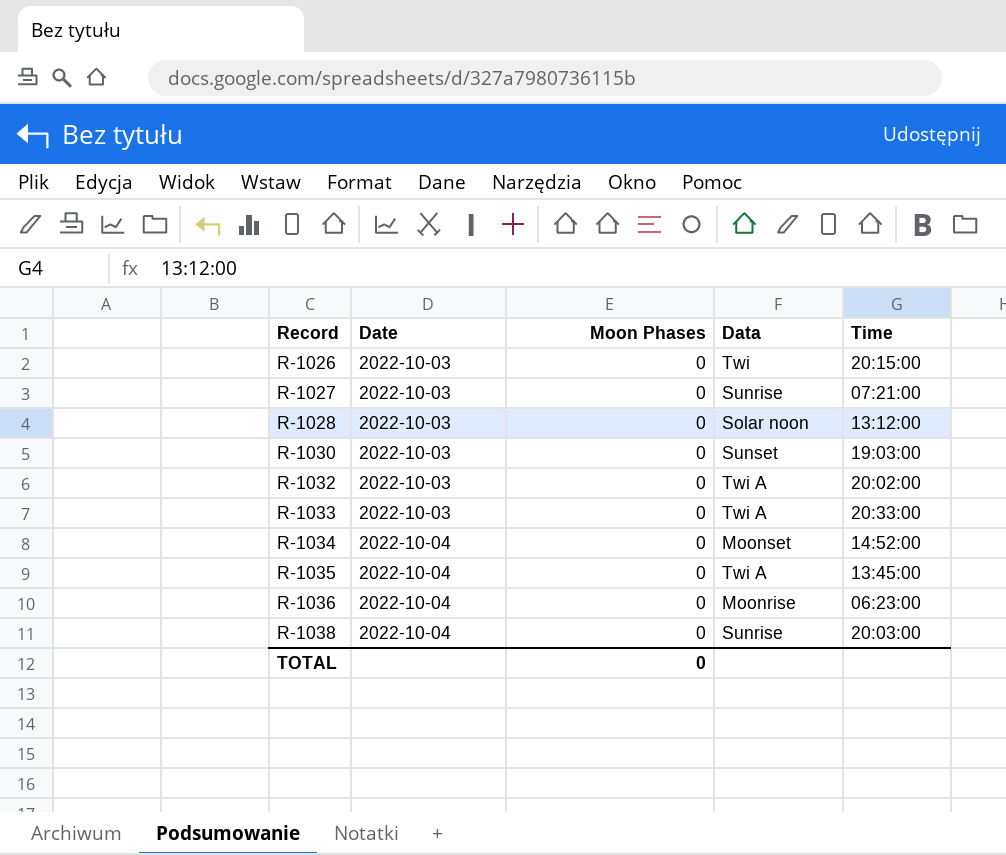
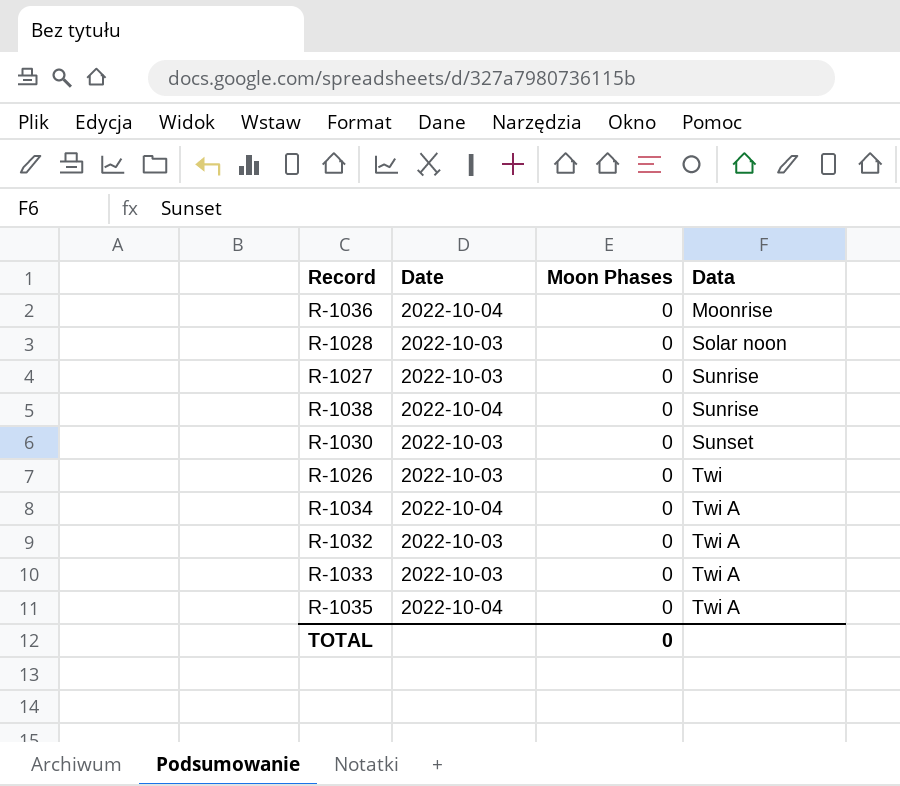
row order: Record ascending -> Data ascending
column Time | position: 5 -> none
R-1034 | Data: Moonset -> Twi A

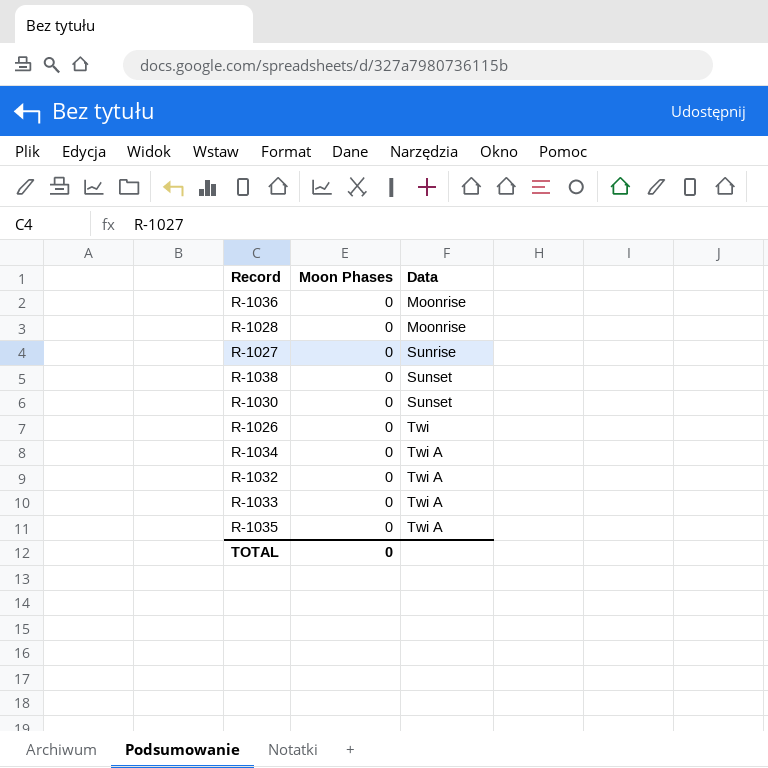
column Date | position: 2 -> none
R-1028 | Data: Solar noon -> Moonrise
R-1038 | Data: Sunrise -> Sunset

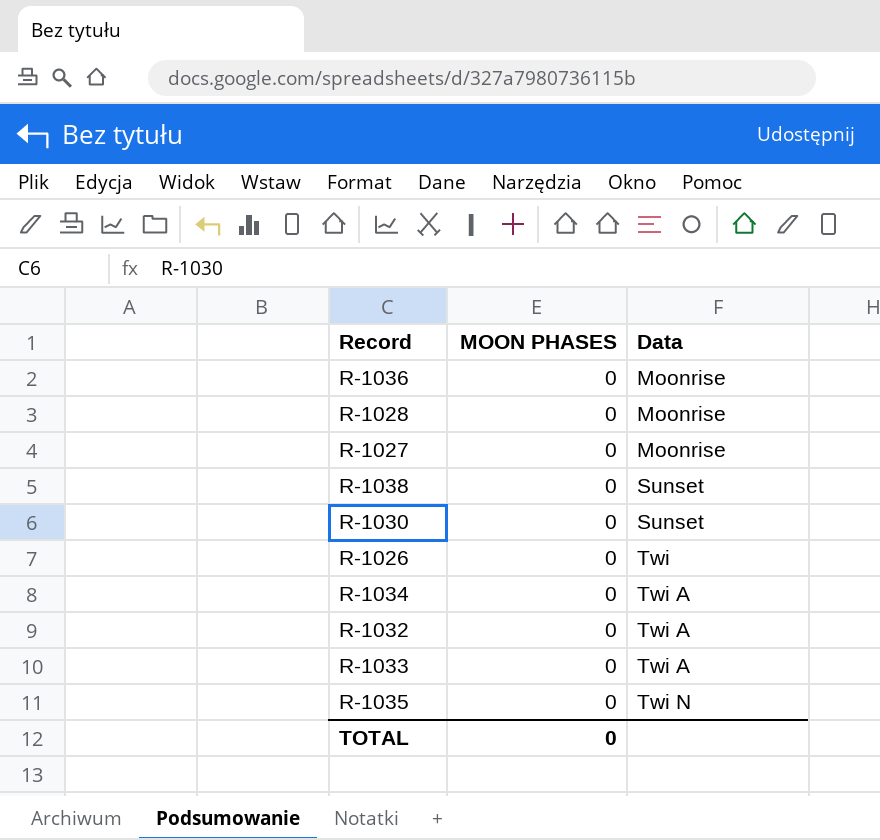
column name: Moon Phases -> MOON PHASES
R-1027 | Data: Sunrise -> Moonrise
R-1035 | Data: Twi A -> Twi N

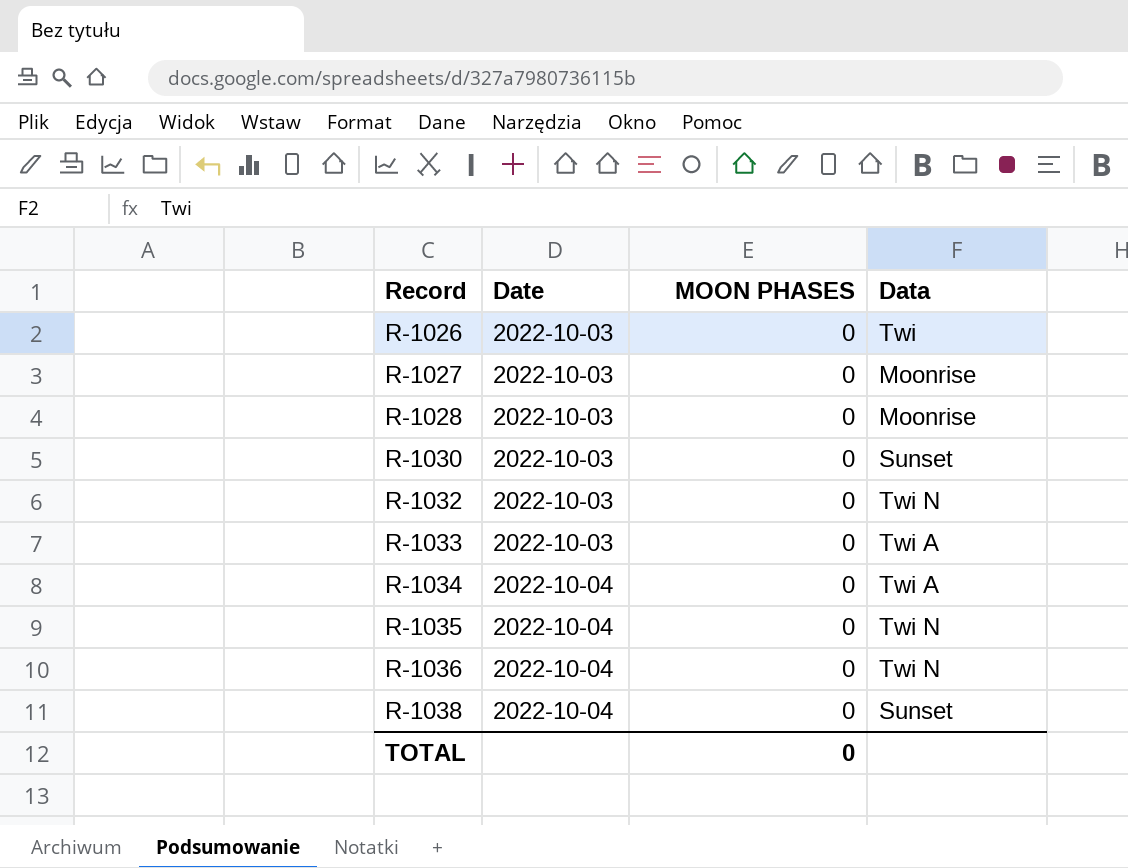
row order: Data ascending -> Record ascending
column Date | position: none -> 2
R-1032 | Data: Twi A -> Twi N
R-1036 | Data: Moonrise -> Twi N

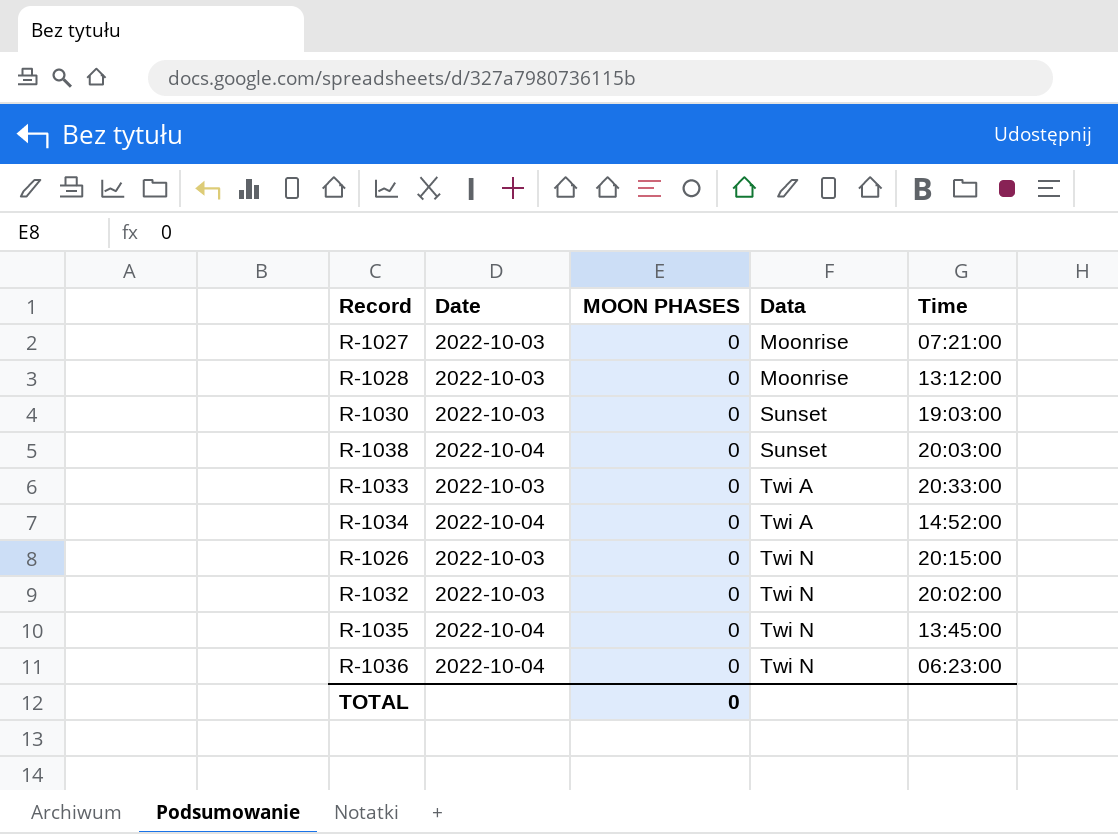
row order: Record ascending -> Data ascending
column Time | position: none -> 5
R-1026 | Data: Twi -> Twi N

